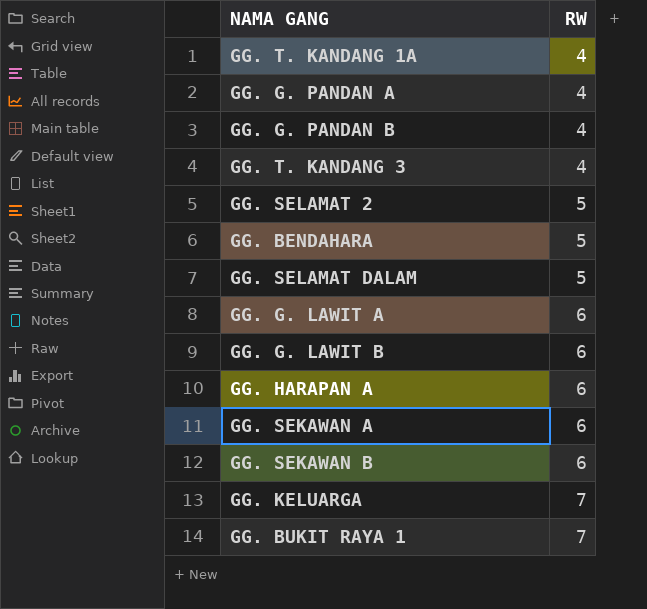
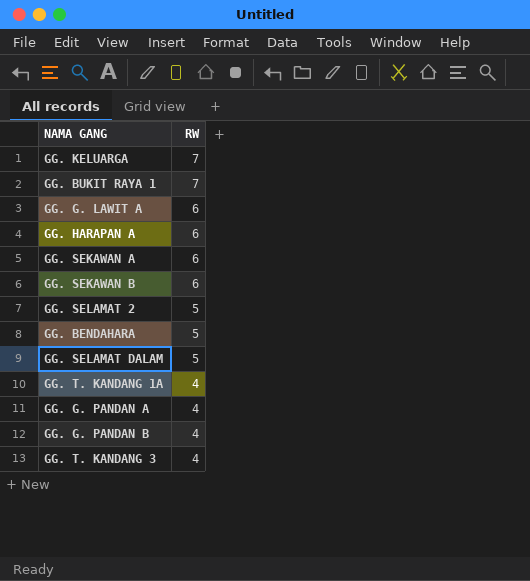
row order: RW ascending -> RW descending
row GG. G. LAWIT B: 6 -> none

